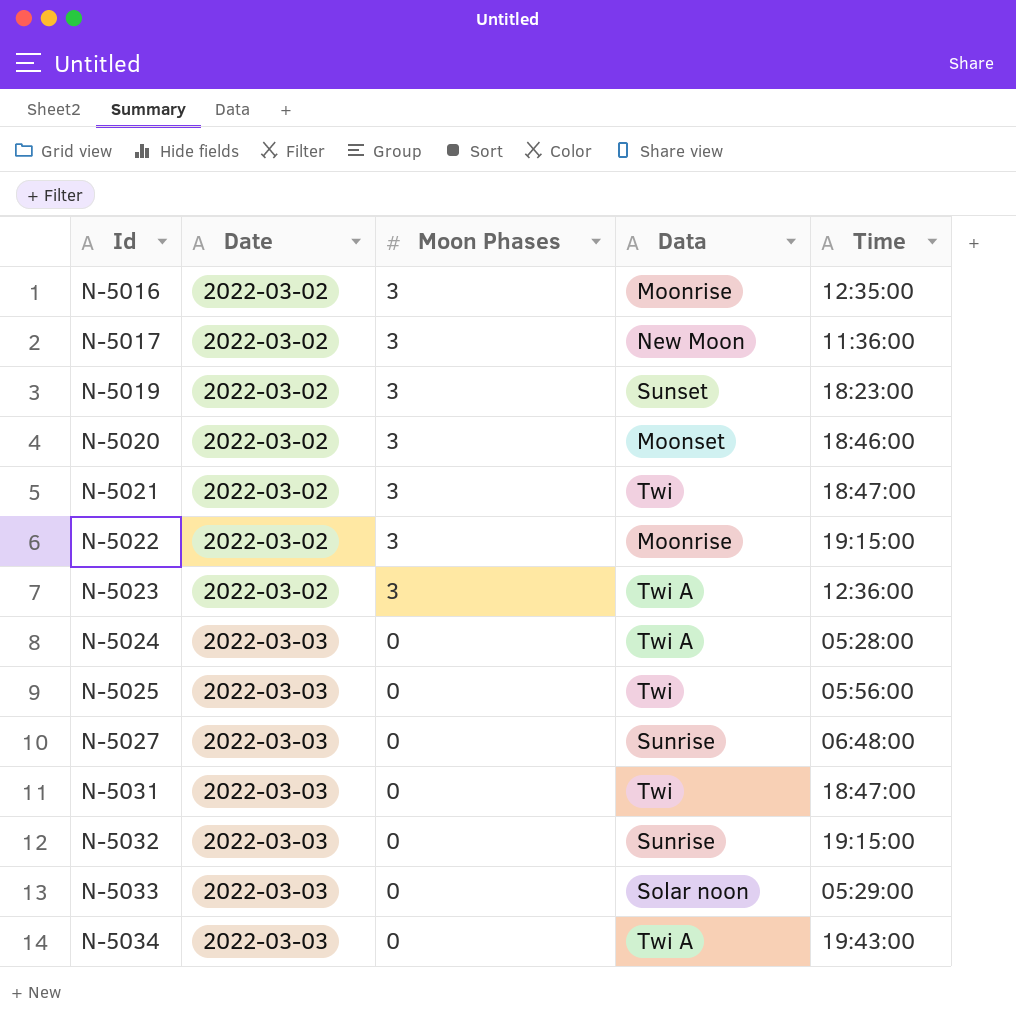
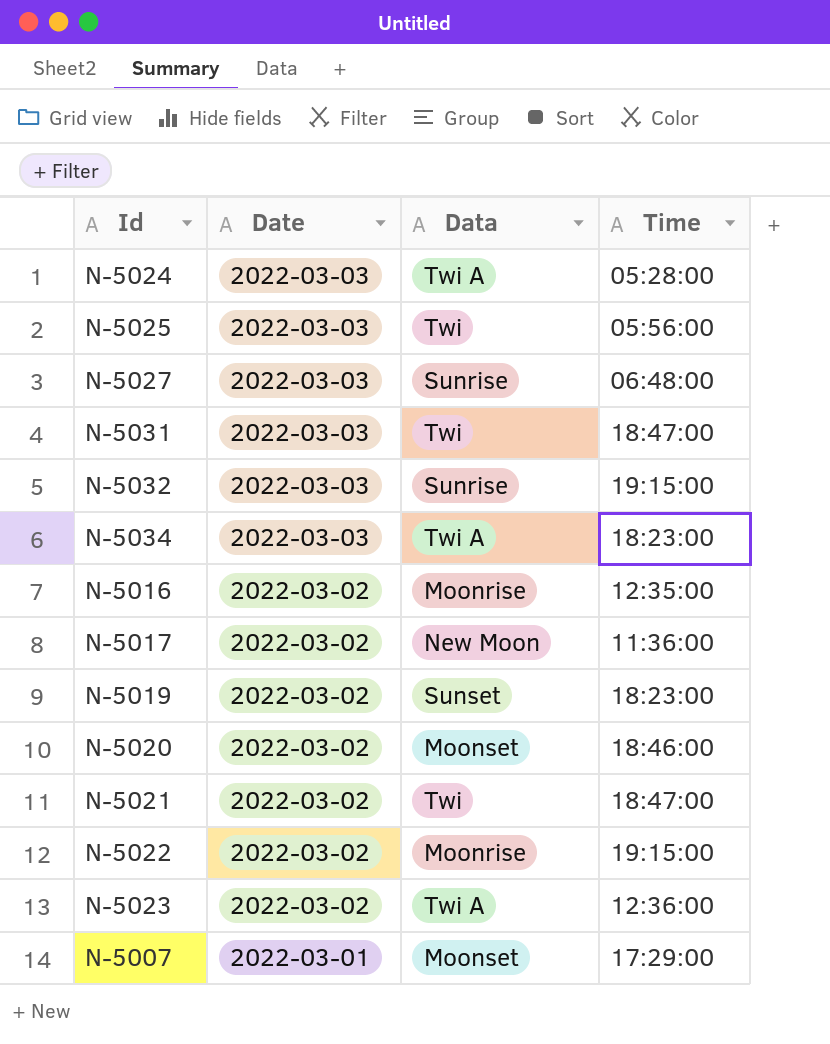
row order: Id ascending -> Date descending
column Moon Phases | position: 3 -> none
row N-5033: 2022-03-03 | 0 | Solar noon | 05:29:00 -> none
N-5034 | Time: 19:43:00 -> 18:23:00
row N-5007: none -> 2022-03-01 | Moonset | 17:29:00

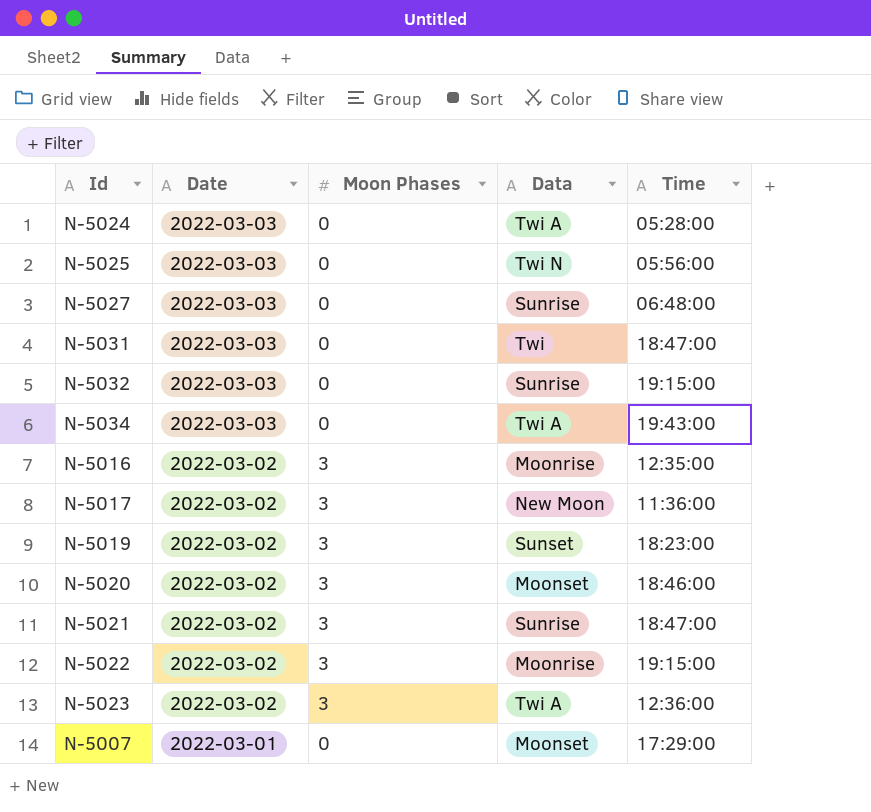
column Moon Phases | position: none -> 3
N-5025 | Data: Twi -> Twi N
N-5034 | Time: 18:23:00 -> 19:43:00
N-5021 | Data: Twi -> Sunrise

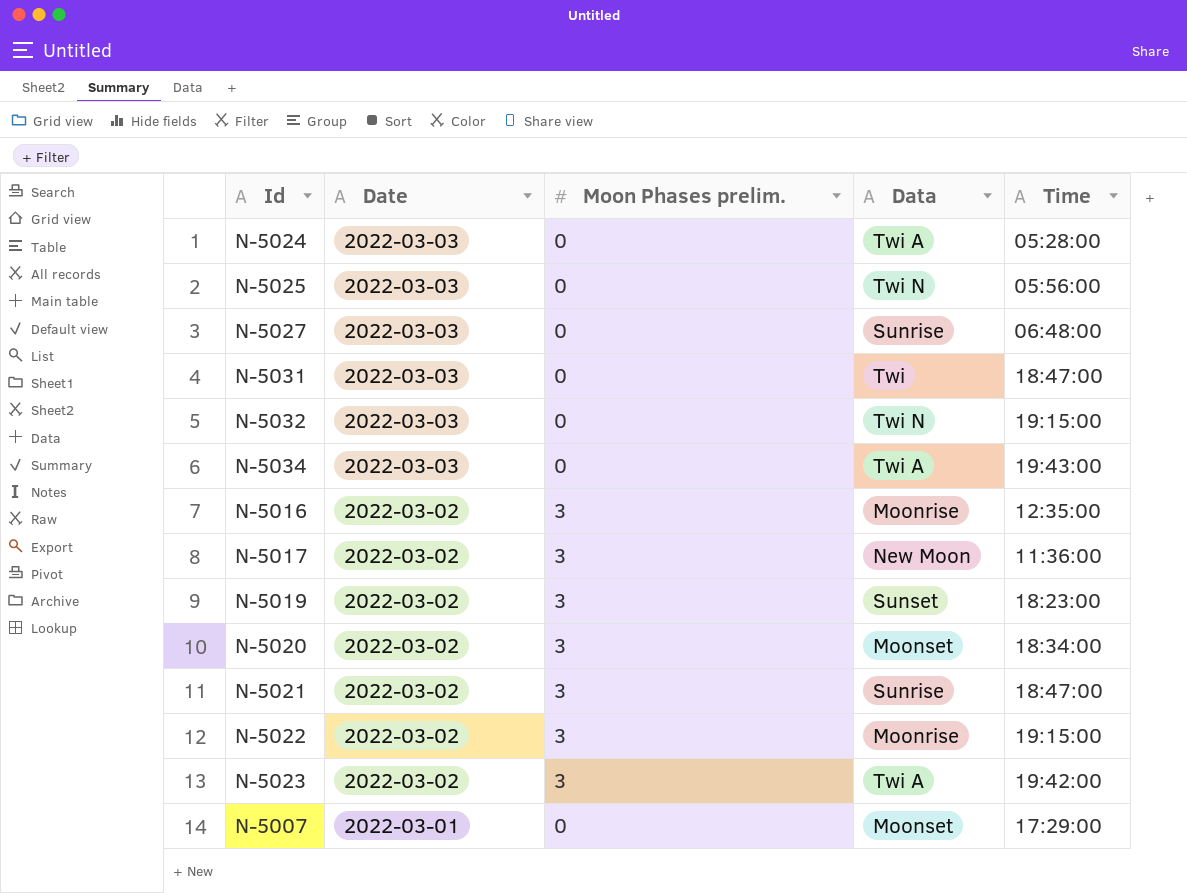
column name: Moon Phases -> Moon Phases prelim.
N-5032 | Data: Sunrise -> Twi N
N-5020 | Time: 18:46:00 -> 18:34:00
N-5023 | Time: 12:36:00 -> 19:42:00

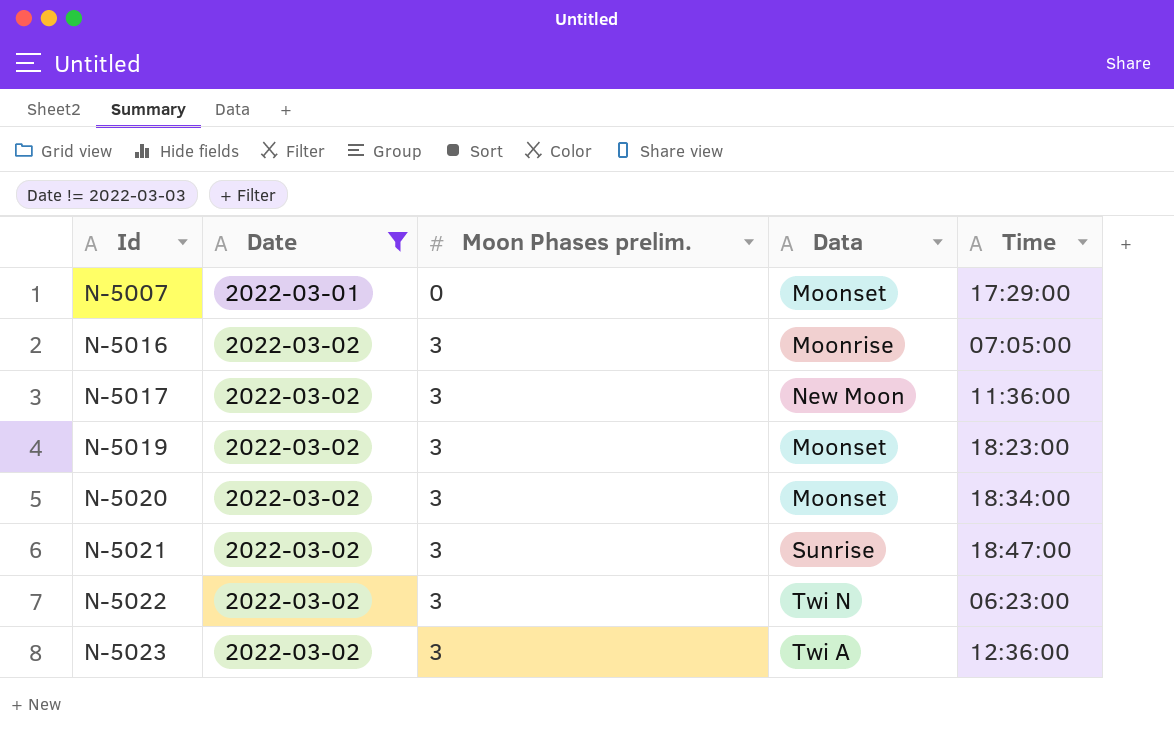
filter: none -> Date != 2022-03-03
row order: Date descending -> Id ascending
N-5016 | Time: 12:35:00 -> 07:05:00
N-5019 | Data: Sunset -> Moonset
N-5022 | Data: Moonrise -> Twi N
N-5022 | Time: 19:15:00 -> 06:23:00
N-5023 | Time: 19:42:00 -> 12:36:00

